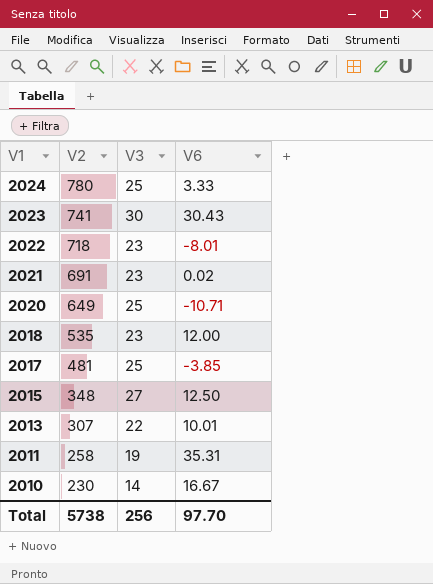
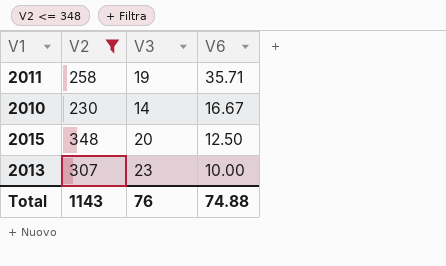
filter: none -> V2 <= 348
row order: V1 descending -> V6 descending
2011 | V6: 35.31 -> 35.71
2015 | V3: 27 -> 20
2013 | V3: 22 -> 23
2013 | V6: 10.01 -> 10.00
Total | V2: 5738 -> 1143
Total | V3: 256 -> 76
Total | V6: 97.70 -> 74.88

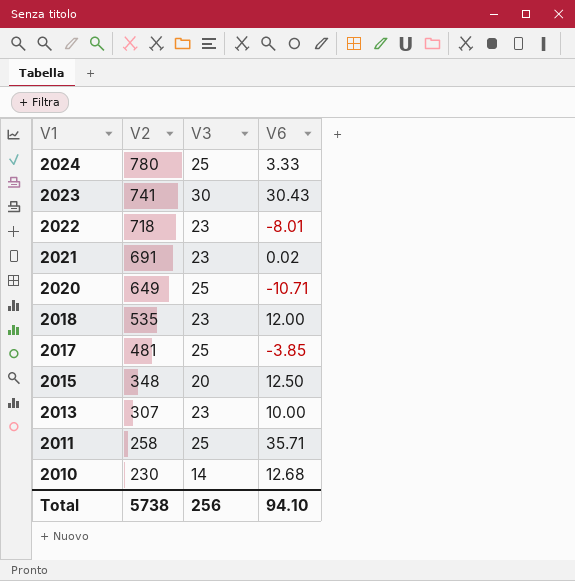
filter: V2 <= 348 -> none
row order: V6 descending -> V1 descending
2011 | V3: 19 -> 25
2010 | V6: 16.67 -> 12.68
Total | V2: 1143 -> 5738
Total | V3: 76 -> 256
Total | V6: 74.88 -> 94.10

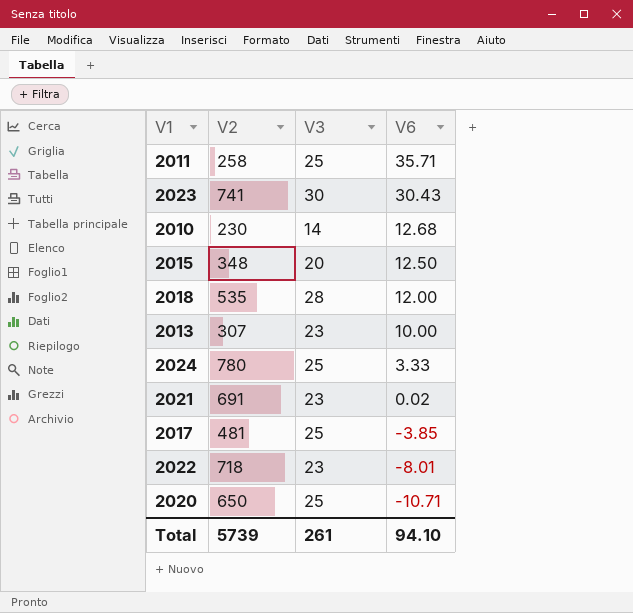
row order: V1 descending -> V6 descending
2018 | V3: 23 -> 28
2020 | V2: 649 -> 650
Total | V2: 5738 -> 5739
Total | V3: 256 -> 261

